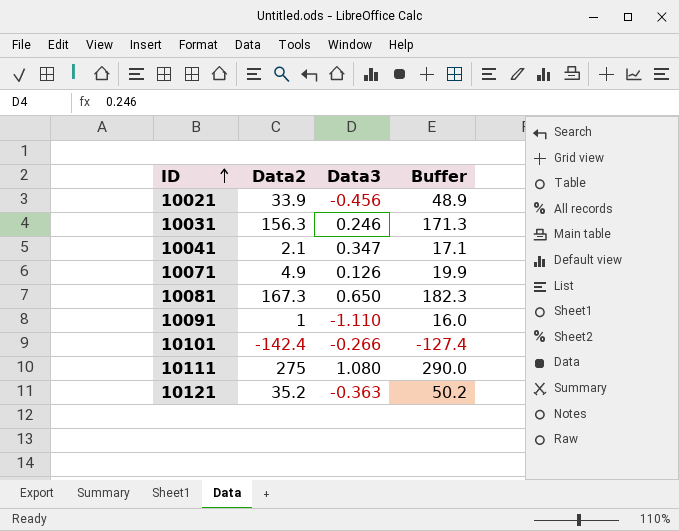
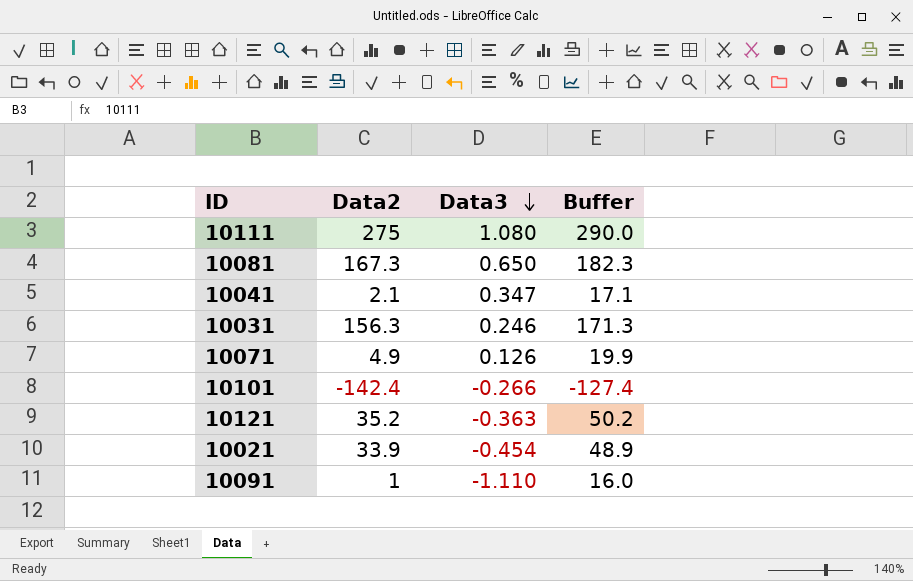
row order: ID ascending -> Data3 descending
10021 | Data3: -0.456 -> -0.454

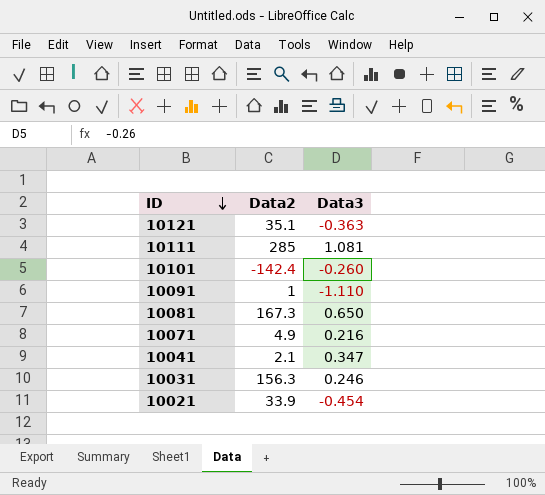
row order: Data3 descending -> ID descending
column Buffer | formula: [Data2] + 15 -> none
10121 | Data2: 35.2 -> 35.1
10111 | Data2: 275 -> 285
10111 | Data3: 1.080 -> 1.081
10101 | Data3: -0.266 -> -0.260
10071 | Data3: 0.126 -> 0.216

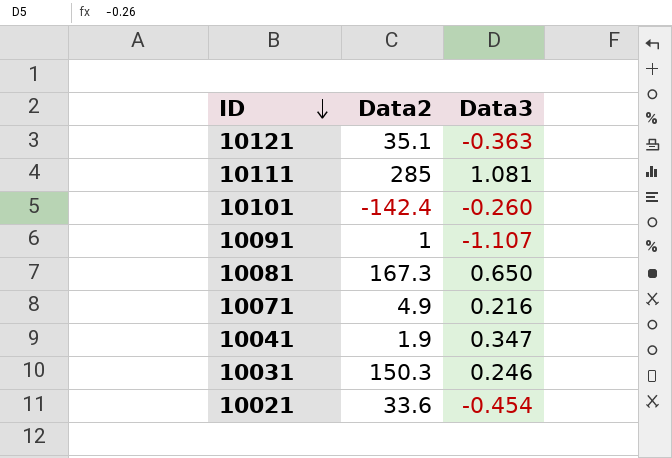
10091 | Data3: -1.110 -> -1.107
10041 | Data2: 2.1 -> 1.9
10031 | Data2: 156.3 -> 150.3
10021 | Data2: 33.9 -> 33.6

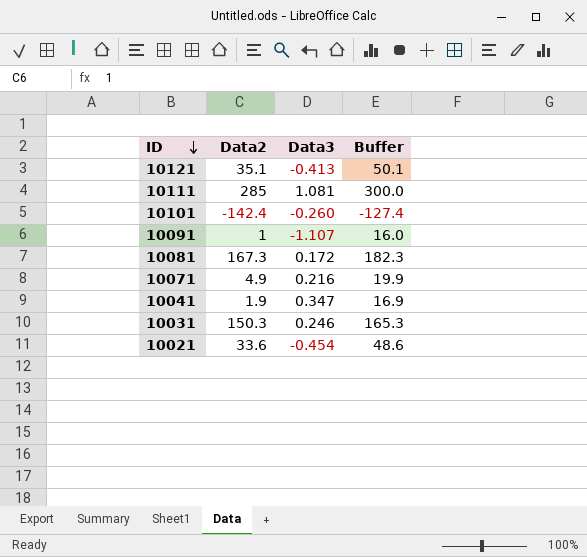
column Buffer | formula: none -> [Data2] + 15
10121 | Data3: -0.363 -> -0.413
10081 | Data3: 0.650 -> 0.172

